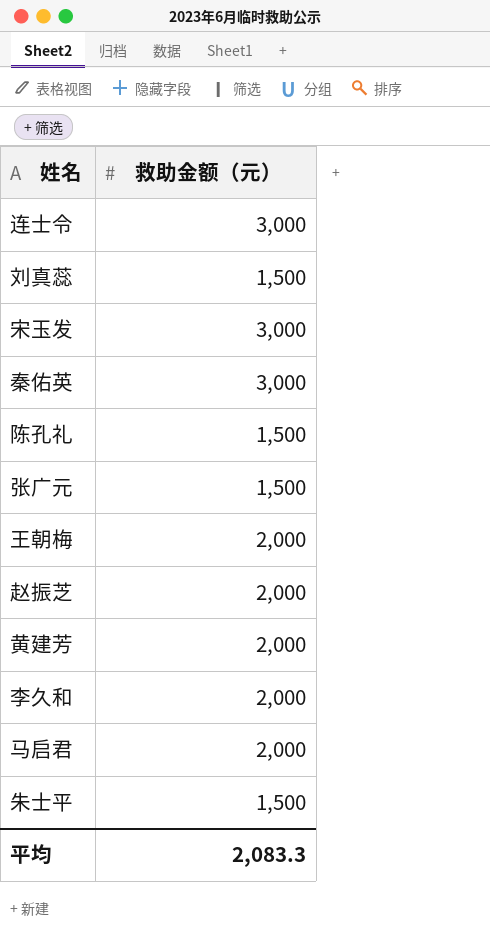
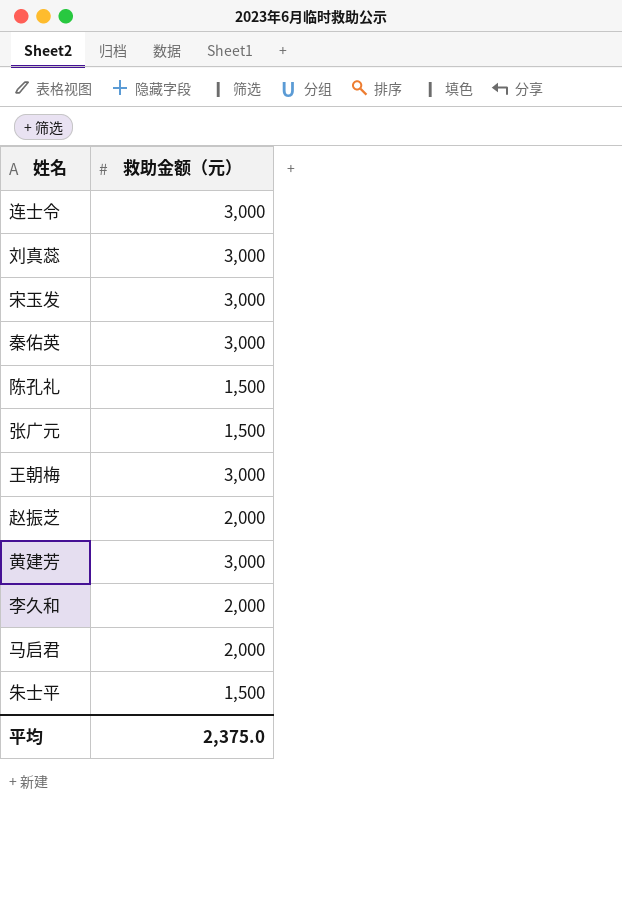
刘真蕊 | 救助金额（元）: 1,500 -> 3,000
王朝梅 | 救助金额（元）: 2,000 -> 3,000
黄建芳 | 救助金额（元）: 2,000 -> 3,000
平均 | 救助金额（元）: 2,083.3 -> 2,375.0

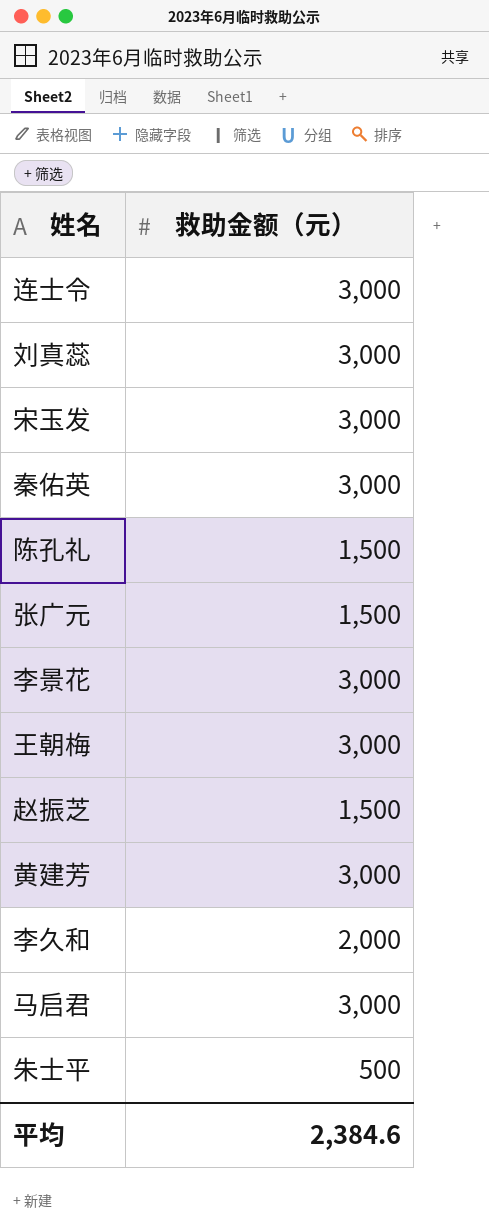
row 李景花: none -> 3,000
赵振芝 | 救助金额（元）: 2,000 -> 1,500
马启君 | 救助金额（元）: 2,000 -> 3,000
朱士平 | 救助金额（元）: 1,500 -> 500
平均 | 救助金额（元）: 2,375.0 -> 2,384.6

